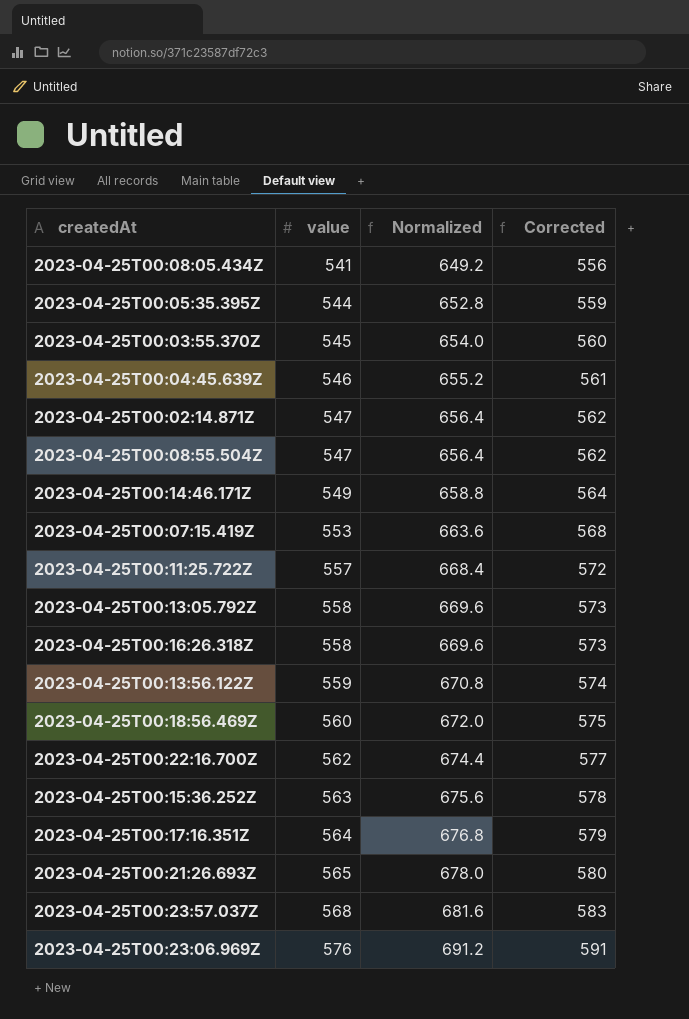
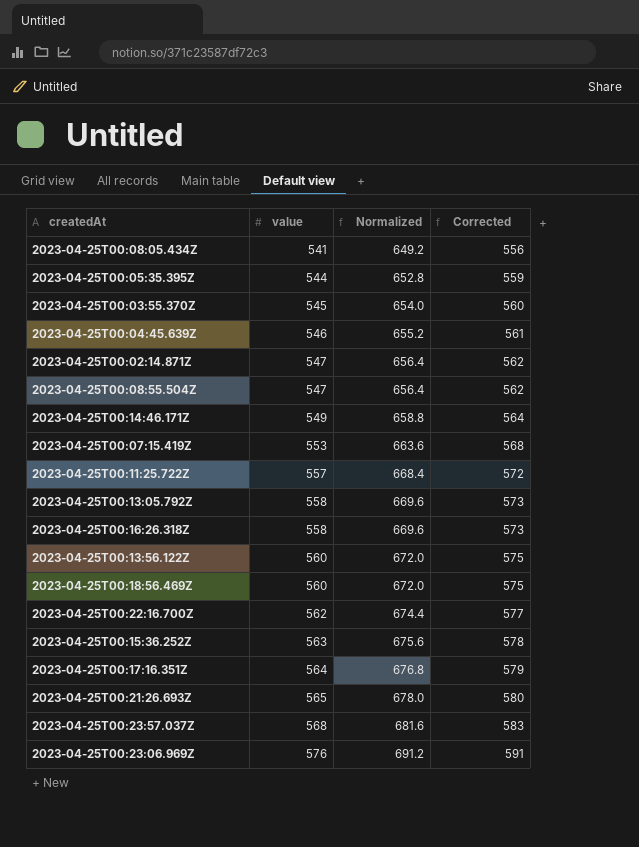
2023-04-25T00:13:56.122Z | value: 559 -> 560
2023-04-25T00:13:56.122Z | Normalized: 670.8 -> 672.0
2023-04-25T00:13:56.122Z | Corrected: 574 -> 575

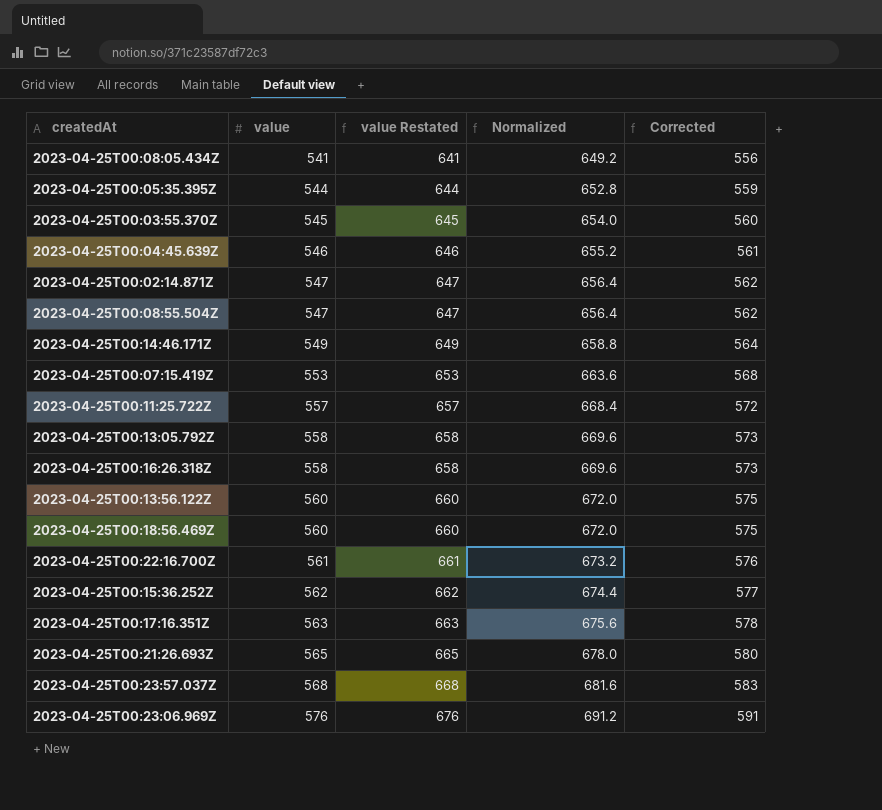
column value Restated | formula: none -> [value] + 100
2023-04-25T00:22:16.700Z | value: 562 -> 561
2023-04-25T00:22:16.700Z | Normalized: 674.4 -> 673.2
2023-04-25T00:22:16.700Z | Corrected: 577 -> 576
2023-04-25T00:15:36.252Z | value: 563 -> 562
2023-04-25T00:15:36.252Z | Normalized: 675.6 -> 674.4
2023-04-25T00:15:36.252Z | Corrected: 578 -> 577
2023-04-25T00:17:16.351Z | value: 564 -> 563
2023-04-25T00:17:16.351Z | Normalized: 676.8 -> 675.6
2023-04-25T00:17:16.351Z | Corrected: 579 -> 578

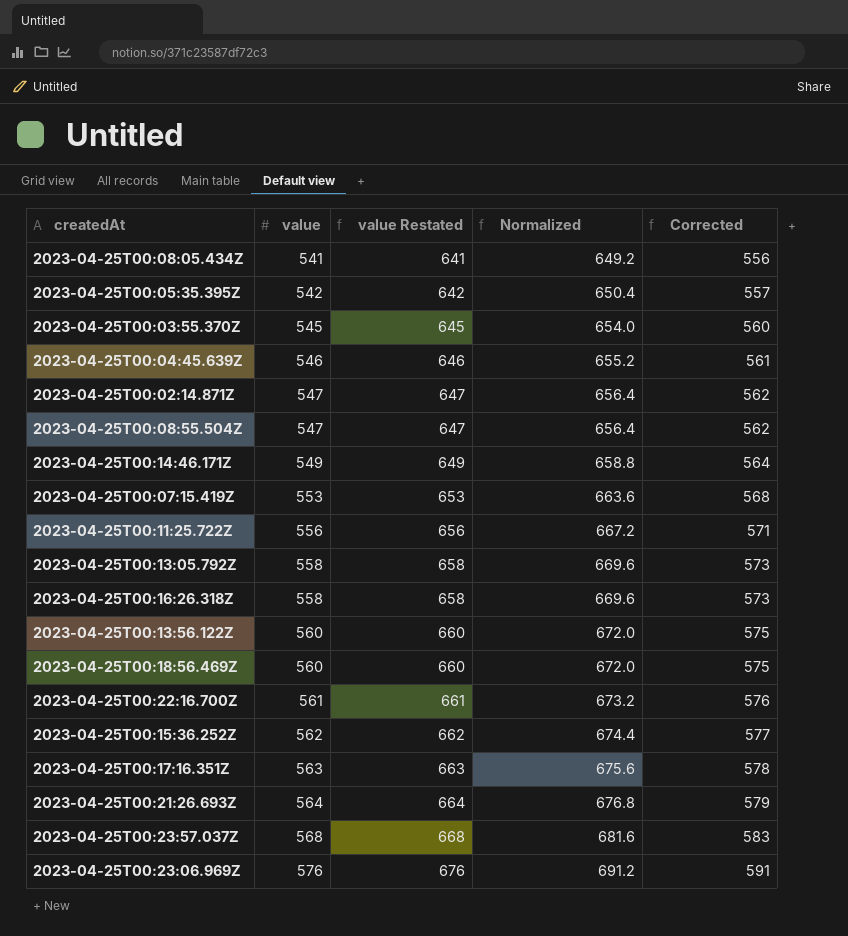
2023-04-25T00:05:35.395Z | value: 544 -> 542
2023-04-25T00:05:35.395Z | value Restated: 644 -> 642
2023-04-25T00:05:35.395Z | Normalized: 652.8 -> 650.4
2023-04-25T00:05:35.395Z | Corrected: 559 -> 557
2023-04-25T00:11:25.722Z | value: 557 -> 556
2023-04-25T00:11:25.722Z | value Restated: 657 -> 656
2023-04-25T00:11:25.722Z | Normalized: 668.4 -> 667.2
2023-04-25T00:11:25.722Z | Corrected: 572 -> 571
2023-04-25T00:21:26.693Z | value: 565 -> 564
2023-04-25T00:21:26.693Z | value Restated: 665 -> 664
2023-04-25T00:21:26.693Z | Normalized: 678.0 -> 676.8
2023-04-25T00:21:26.693Z | Corrected: 580 -> 579

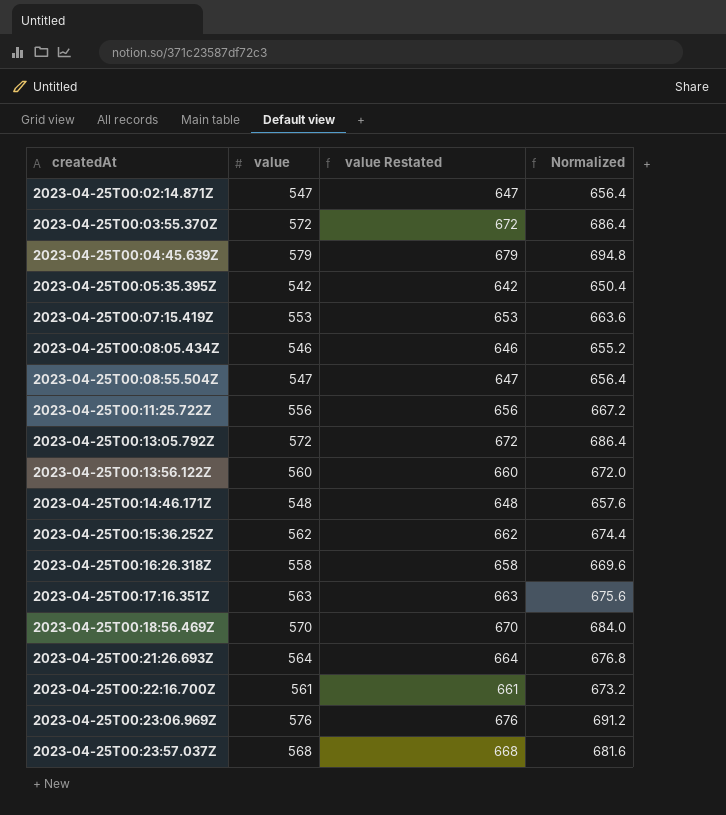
row order: value ascending -> createdAt ascending
column Corrected | formula: [value] + 15 -> none
2023-04-25T00:03:55.370Z | value: 545 -> 572
2023-04-25T00:03:55.370Z | value Restated: 645 -> 672
2023-04-25T00:03:55.370Z | Normalized: 654.0 -> 686.4
2023-04-25T00:04:45.639Z | value: 546 -> 579
2023-04-25T00:04:45.639Z | value Restated: 646 -> 679
2023-04-25T00:04:45.639Z | Normalized: 655.2 -> 694.8
2023-04-25T00:08:05.434Z | value: 541 -> 546
2023-04-25T00:08:05.434Z | value Restated: 641 -> 646
2023-04-25T00:08:05.434Z | Normalized: 649.2 -> 655.2
2023-04-25T00:13:05.792Z | value: 558 -> 572
2023-04-25T00:13:05.792Z | value Restated: 658 -> 672
2023-04-25T00:13:05.792Z | Normalized: 669.6 -> 686.4
2023-04-25T00:14:46.171Z | value: 549 -> 548
2023-04-25T00:14:46.171Z | value Restated: 649 -> 648
2023-04-25T00:14:46.171Z | Normalized: 658.8 -> 657.6
2023-04-25T00:18:56.469Z | value: 560 -> 570
2023-04-25T00:18:56.469Z | value Restated: 660 -> 670
2023-04-25T00:18:56.469Z | Normalized: 672.0 -> 684.0

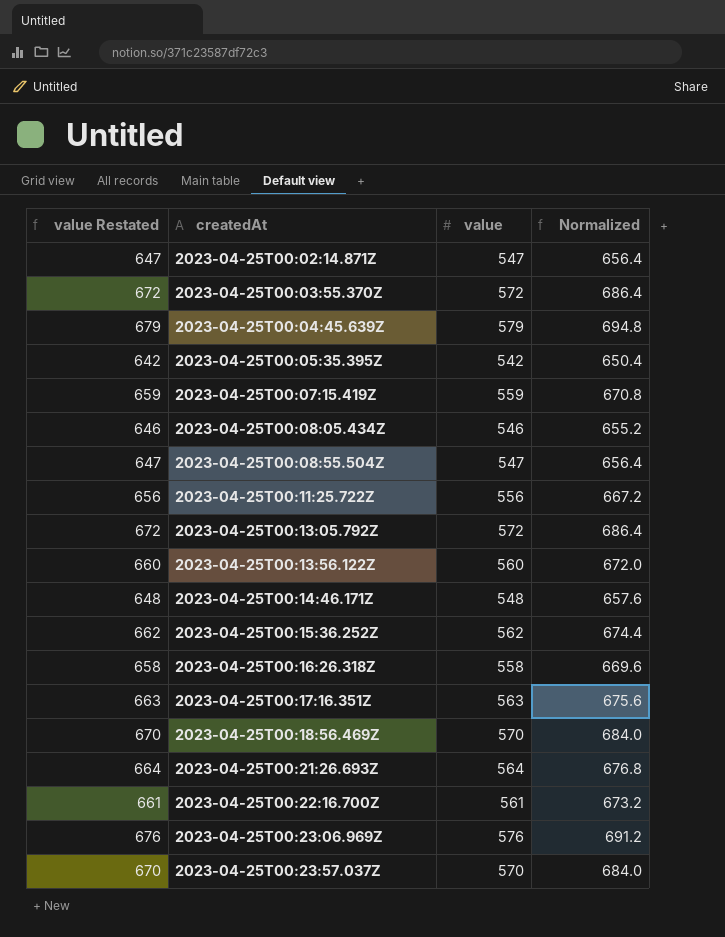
column value Restated | position: 3 -> 1
2023-04-25T00:07:15.419Z | value Restated: 653 -> 659
2023-04-25T00:07:15.419Z | value: 553 -> 559
2023-04-25T00:07:15.419Z | Normalized: 663.6 -> 670.8
2023-04-25T00:23:57.037Z | value Restated: 668 -> 670
2023-04-25T00:23:57.037Z | value: 568 -> 570
2023-04-25T00:23:57.037Z | Normalized: 681.6 -> 684.0

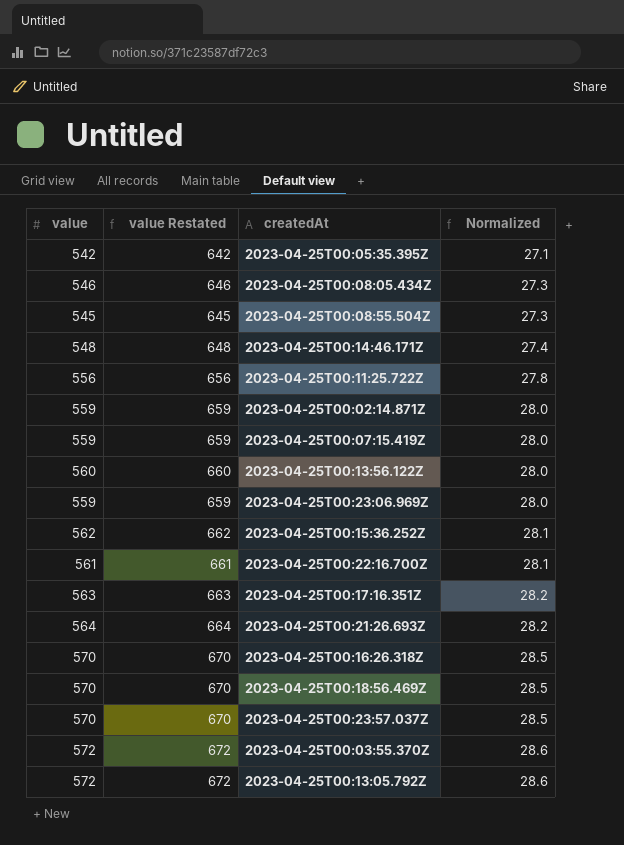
row order: createdAt ascending -> Normalized ascending
column value | position: 3 -> 1
column Normalized | formula: [value] * 1.2 -> [value] * 0.05
row 2023-04-25T00:04:45.639Z: 679 | 579 | 694.8 -> none
2023-04-25T00:08:55.504Z | value: 547 -> 545
2023-04-25T00:08:55.504Z | value Restated: 647 -> 645
2023-04-25T00:02:14.871Z | value: 547 -> 559
2023-04-25T00:02:14.871Z | value Restated: 647 -> 659
2023-04-25T00:23:06.969Z | value: 576 -> 559
2023-04-25T00:23:06.969Z | value Restated: 676 -> 659
2023-04-25T00:16:26.318Z | value: 558 -> 570
2023-04-25T00:16:26.318Z | value Restated: 658 -> 670

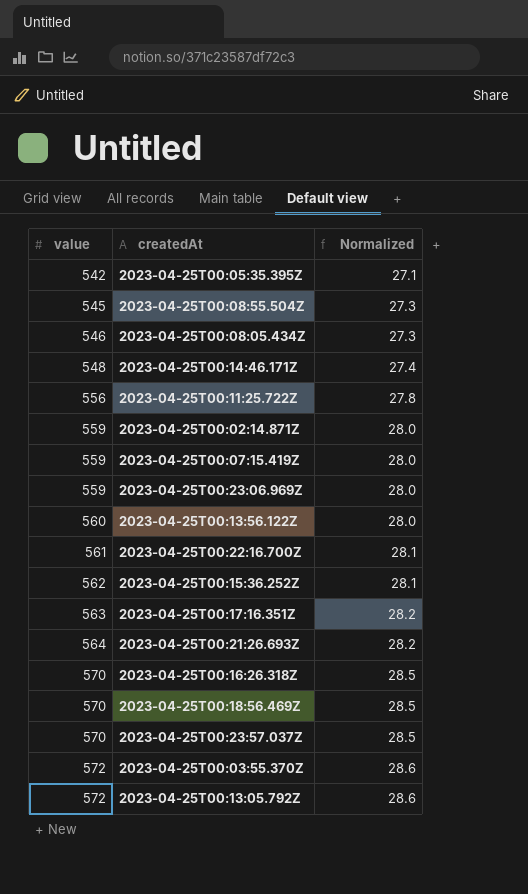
row order: Normalized ascending -> value ascending
column value Restated | formula: [value] + 100 -> none

